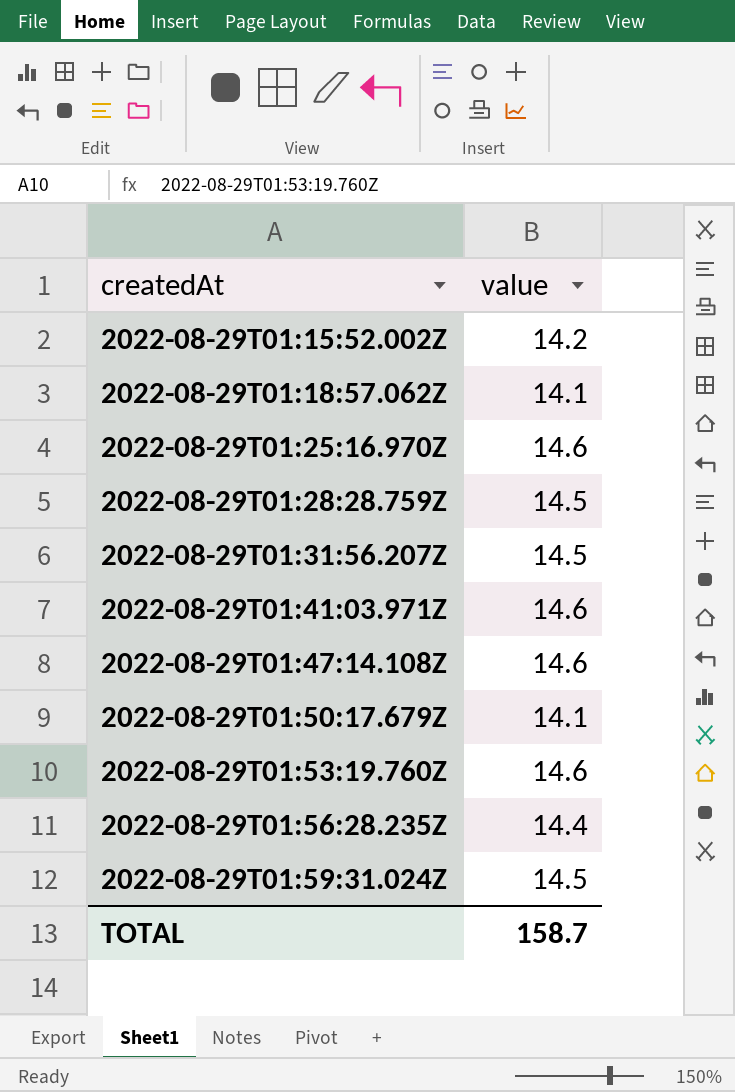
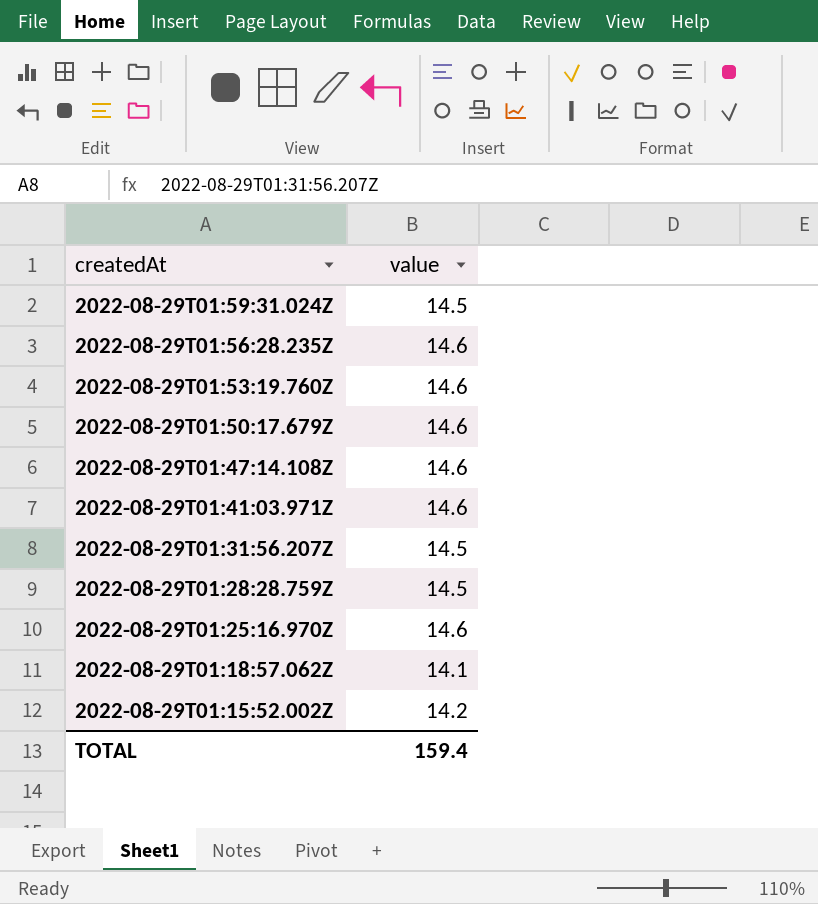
row order: createdAt ascending -> createdAt descending
2022-08-29T01:56:28.235Z | value: 14.4 -> 14.6
2022-08-29T01:50:17.679Z | value: 14.1 -> 14.6
TOTAL | value: 158.7 -> 159.4

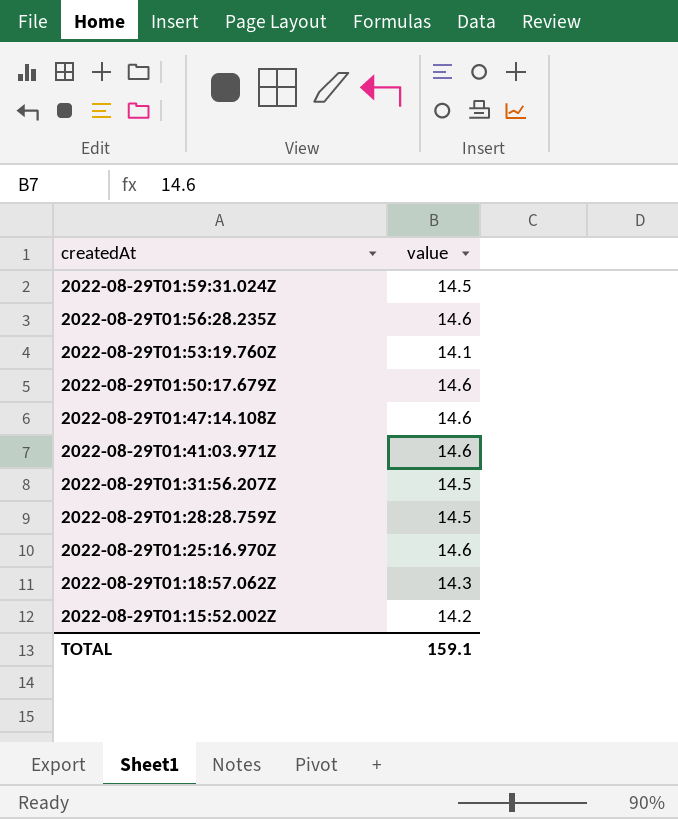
2022-08-29T01:53:19.760Z | value: 14.6 -> 14.1
2022-08-29T01:18:57.062Z | value: 14.1 -> 14.3
TOTAL | value: 159.4 -> 159.1

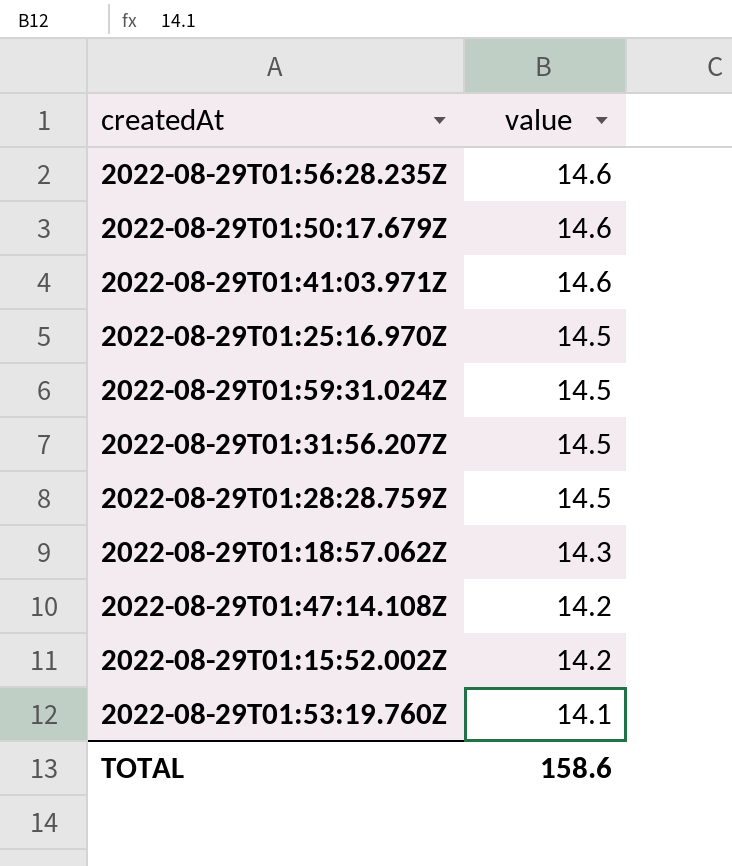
row order: createdAt descending -> value descending
2022-08-29T01:25:16.970Z | value: 14.6 -> 14.5
2022-08-29T01:47:14.108Z | value: 14.6 -> 14.2
TOTAL | value: 159.1 -> 158.6

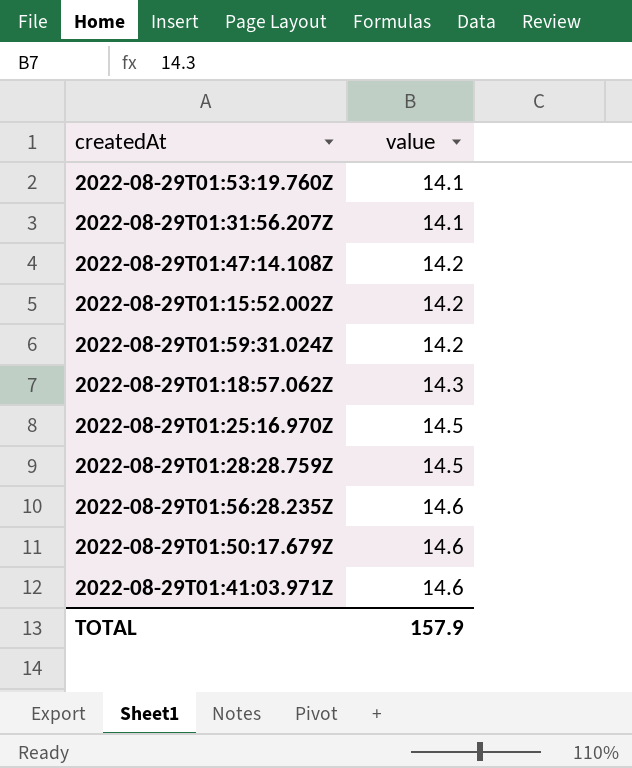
row order: value descending -> value ascending
2022-08-29T01:31:56.207Z | value: 14.5 -> 14.1
2022-08-29T01:59:31.024Z | value: 14.5 -> 14.2
TOTAL | value: 158.6 -> 157.9

